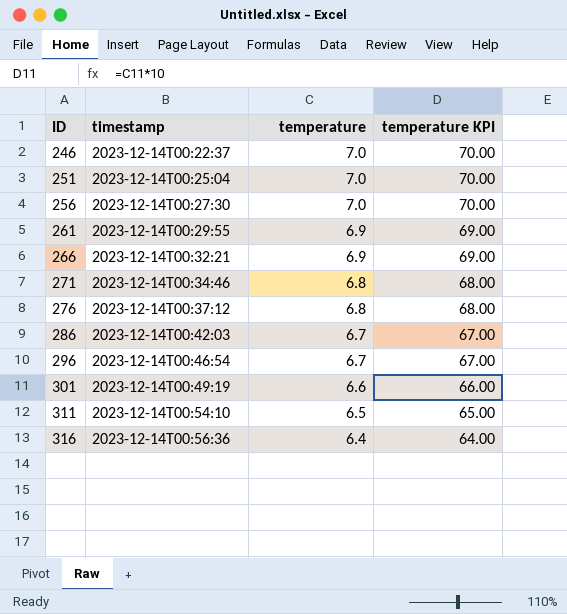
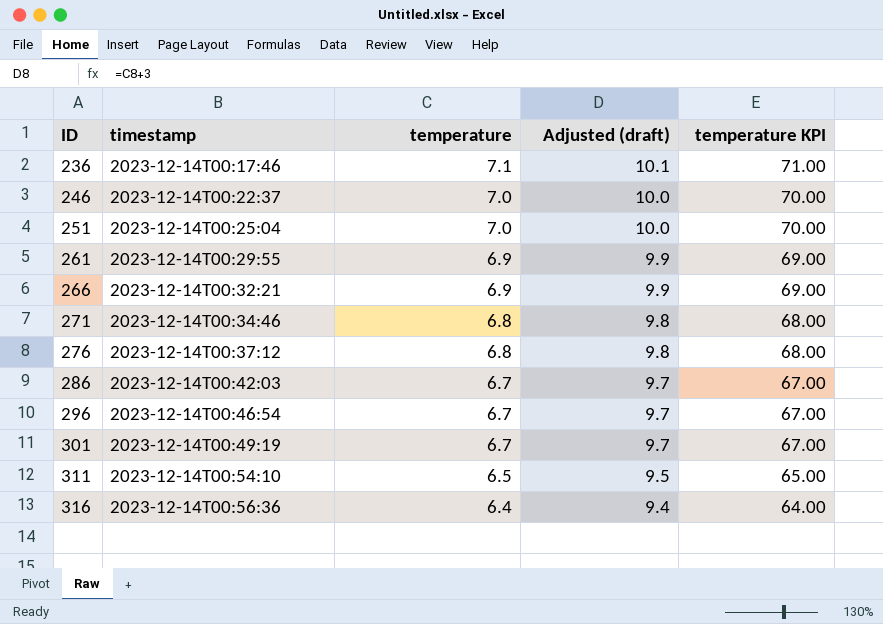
column Adjusted (draft) | formula: none -> [temperature] + 3
row 256: 2023-12-14T00:27:30 | 7.0 | 70.00 -> none
row 236: none -> 2023-12-14T00:17:46 | 7.1 | 10.1 | 71.00
301 | temperature: 6.6 -> 6.7
301 | temperature KPI: 66.00 -> 67.00

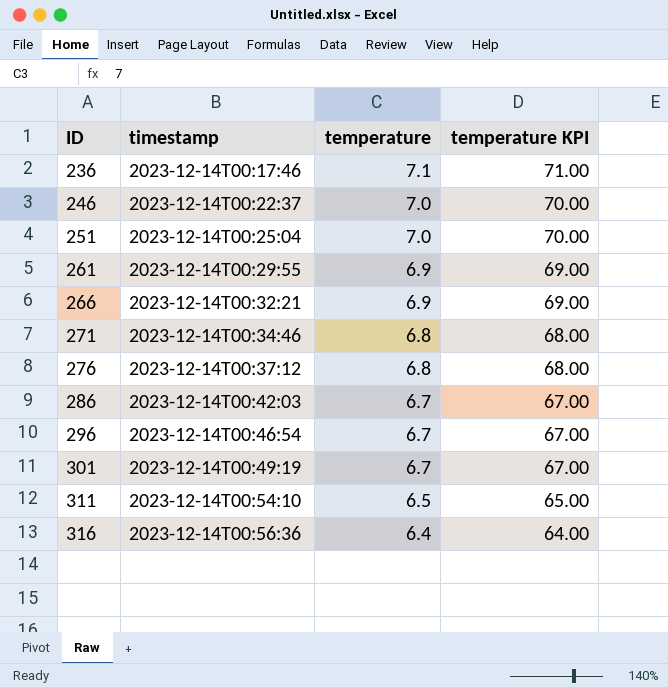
column Adjusted (draft) | formula: [temperature] + 3 -> none

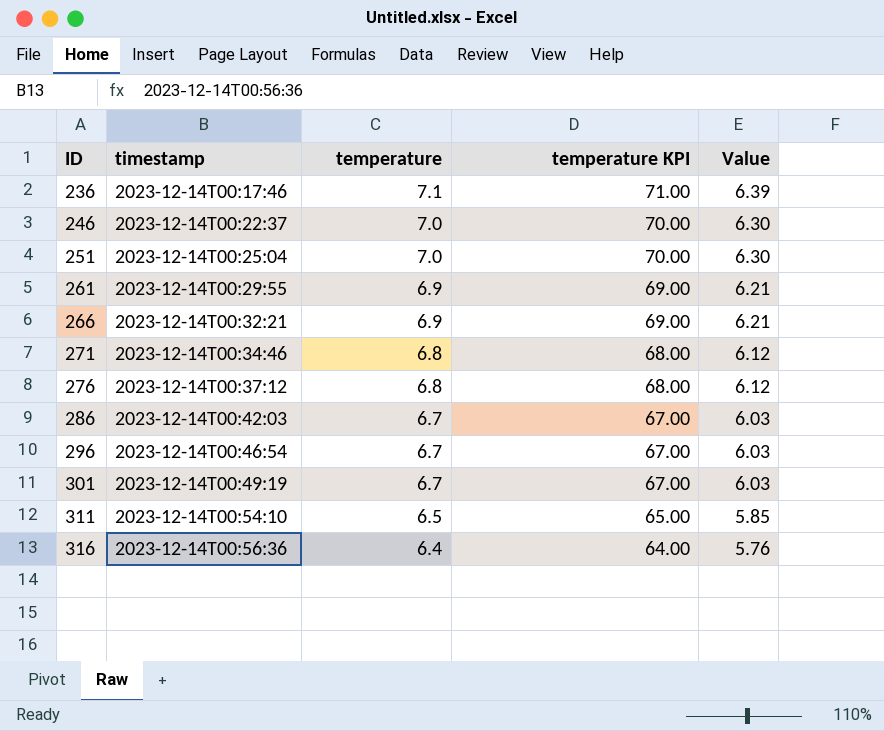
column Value | formula: none -> [temperature] * 0.9

